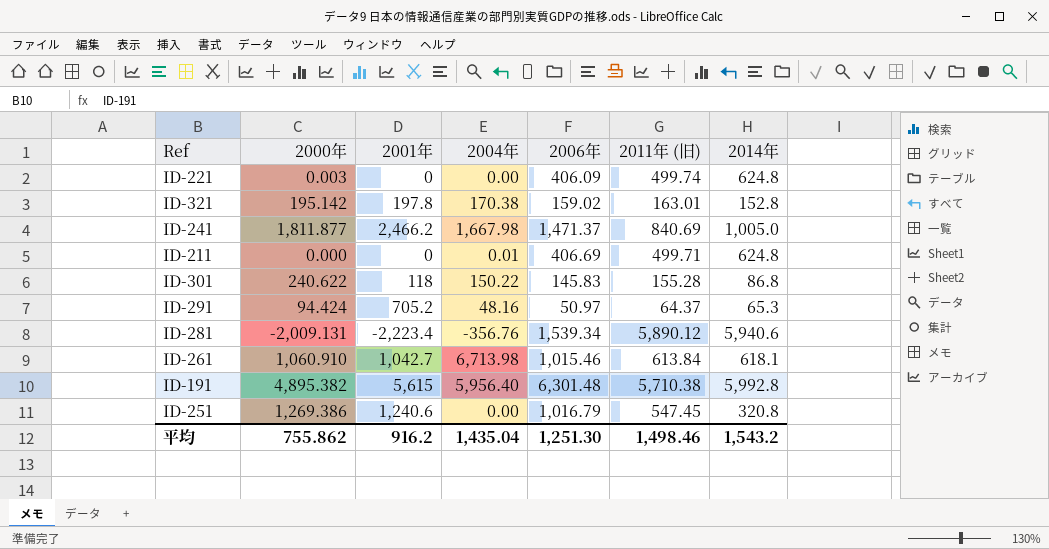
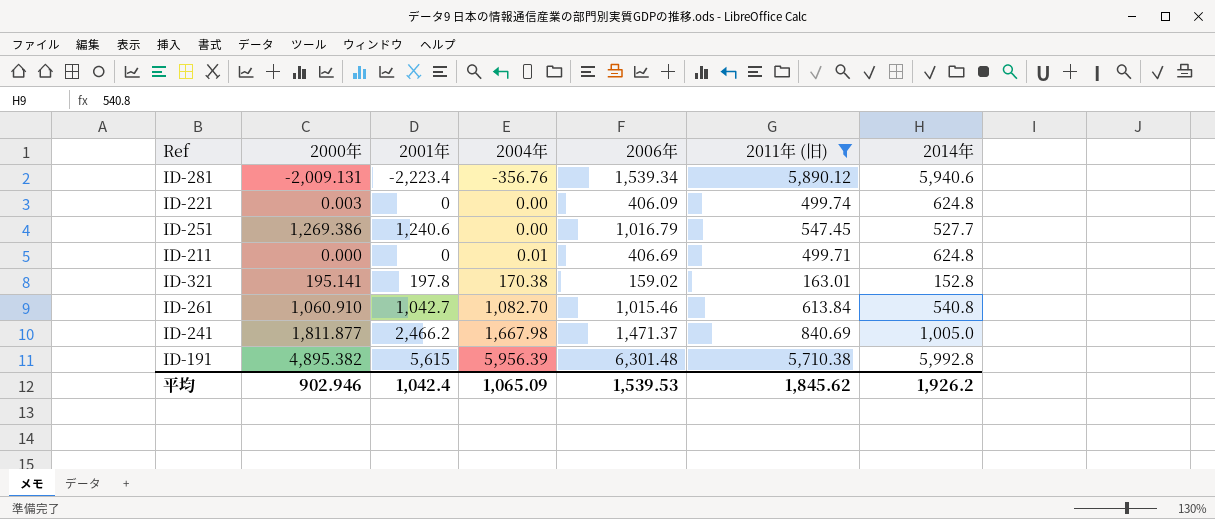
filter: none -> 2011年 (旧) >= 163.01
row order: none -> 2004年 ascending
ID-251 | 2014年: 320.8 -> 527.7
ID-321 | 2000年: 195.142 -> 195.141
ID-261 | 2004年: 6,713.98 -> 1,082.70
ID-261 | 2014年: 618.1 -> 540.8
ID-191 | 2004年: 5,956.40 -> 5,956.39
平均 | 2000年: 755.862 -> 902.946
平均 | 2001年: 916.2 -> 1,042.4
平均 | 2004年: 1,435.04 -> 1,065.09
平均 | 2006年: 1,251.30 -> 1,539.53
平均 | 2011年 (旧): 1,498.46 -> 1,845.62
平均 | 2014年: 1,543.2 -> 1,926.2

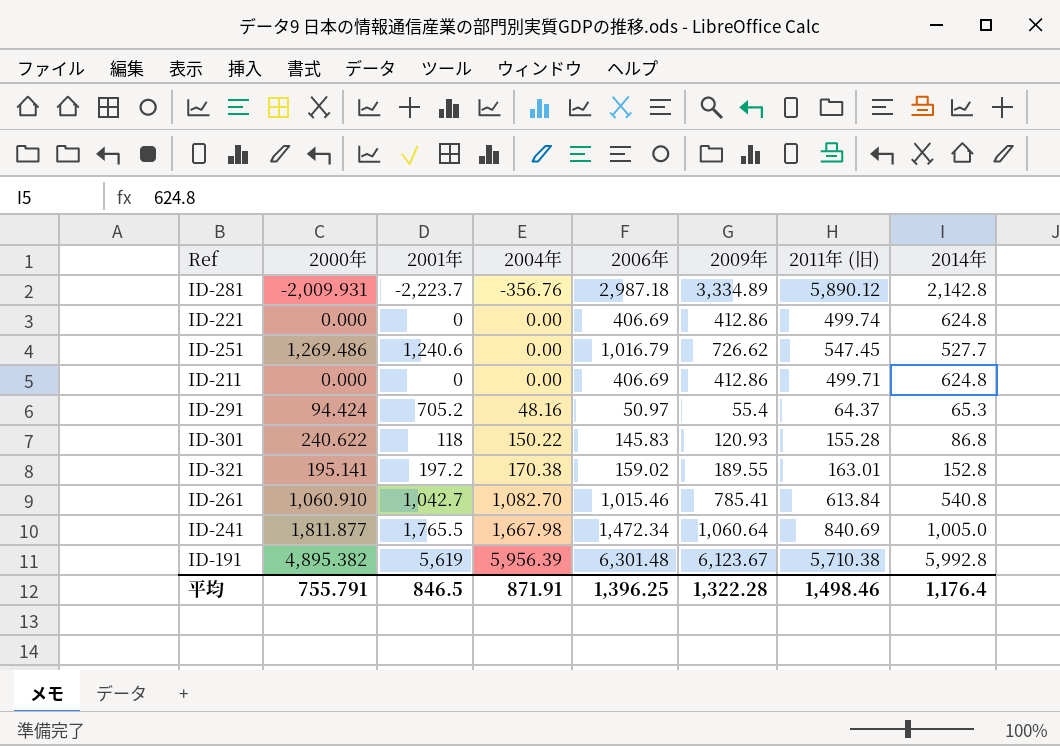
filter: 2011年 (旧) >= 163.01 -> none
column 2009年 | position: none -> 6
ID-281 | 2000年: -2,009.131 -> -2,009.931
ID-281 | 2001年: -2,223.4 -> -2,223.7
ID-281 | 2006年: 1,539.34 -> 2,987.18
ID-281 | 2014年: 5,940.6 -> 2,142.8
ID-221 | 2000年: 0.003 -> 0.000
ID-221 | 2006年: 406.09 -> 406.69
ID-251 | 2000年: 1,269.386 -> 1,269.486
ID-211 | 2004年: 0.01 -> 0.00
ID-321 | 2001年: 197.8 -> 197.2
ID-241 | 2001年: 2,466.2 -> 1,765.5
ID-241 | 2006年: 1,471.37 -> 1,472.34
ID-191 | 2001年: 5,615 -> 5,619
平均 | 2000年: 902.946 -> 755.791
平均 | 2001年: 1,042.4 -> 846.5
平均 | 2004年: 1,065.09 -> 871.91
平均 | 2006年: 1,539.53 -> 1,396.25
平均 | 2011年 (旧): 1,845.62 -> 1,498.46
平均 | 2014年: 1,926.2 -> 1,176.4

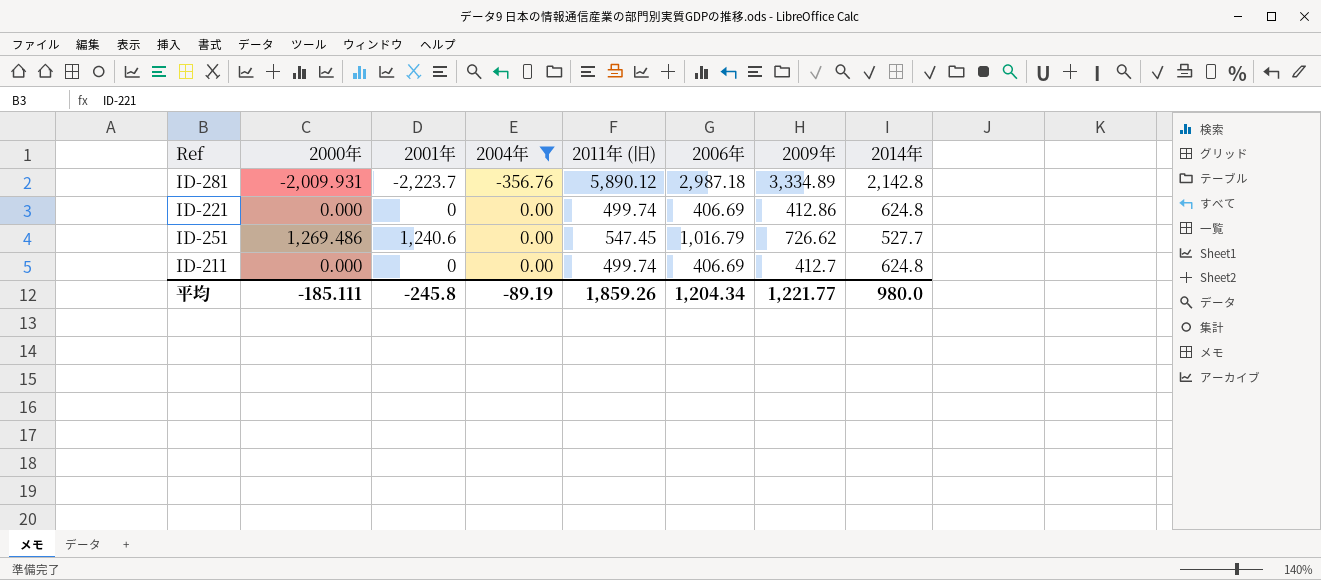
filter: none -> 2004年 <= 0.00
column 2011年 (旧) | position: 7 -> 5
ID-211 | 2011年 (旧): 499.71 -> 499.74
ID-211 | 2009年: 412.86 -> 412.7
平均 | 2000年: 755.791 -> -185.111
平均 | 2001年: 846.5 -> -245.8
平均 | 2004年: 871.91 -> -89.19
平均 | 2011年 (旧): 1,498.46 -> 1,859.26
平均 | 2006年: 1,396.25 -> 1,204.34
平均 | 2009年: 1,322.28 -> 1,221.77
平均 | 2014年: 1,176.4 -> 980.0

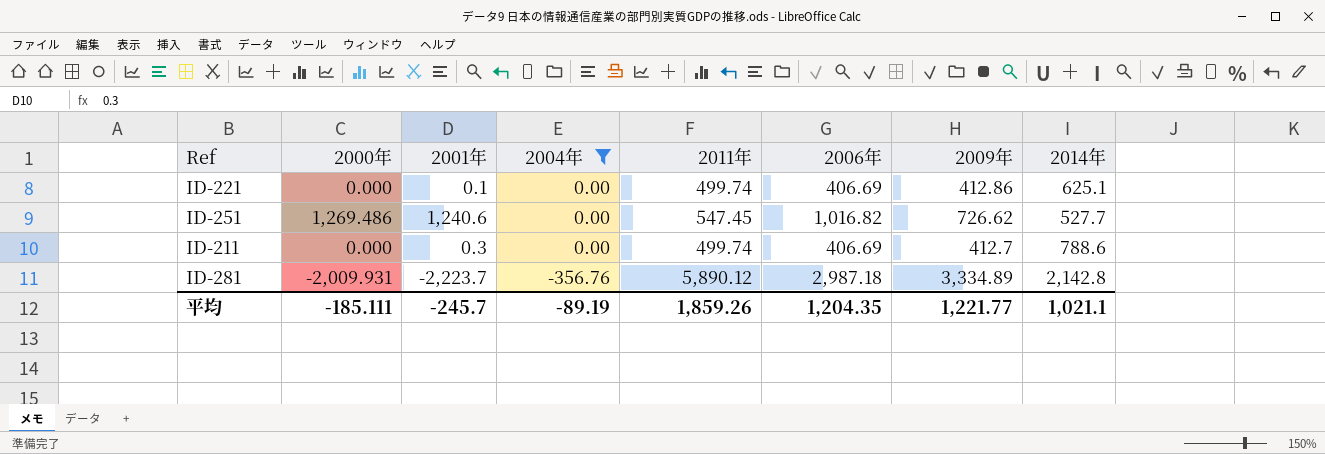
row order: 2004年 ascending -> 2004年 descending
column name: 2011年 (旧) -> 2011年
ID-221 | 2001年: 0 -> 0.1
ID-221 | 2014年: 624.8 -> 625.1
ID-251 | 2006年: 1,016.79 -> 1,016.82
ID-211 | 2001年: 0 -> 0.3
ID-211 | 2014年: 624.8 -> 788.6
平均 | 2001年: -245.8 -> -245.7
平均 | 2006年: 1,204.34 -> 1,204.35
平均 | 2014年: 980.0 -> 1,021.1

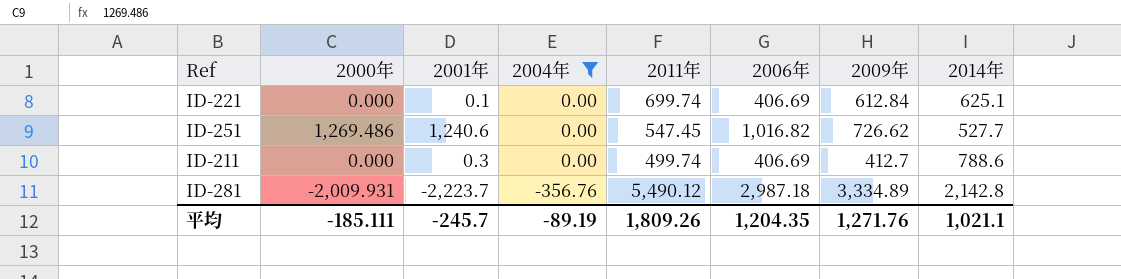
ID-221 | 2011年: 499.74 -> 699.74
ID-221 | 2009年: 412.86 -> 612.84
ID-281 | 2011年: 5,890.12 -> 5,490.12
平均 | 2011年: 1,859.26 -> 1,809.26
平均 | 2009年: 1,221.77 -> 1,271.76

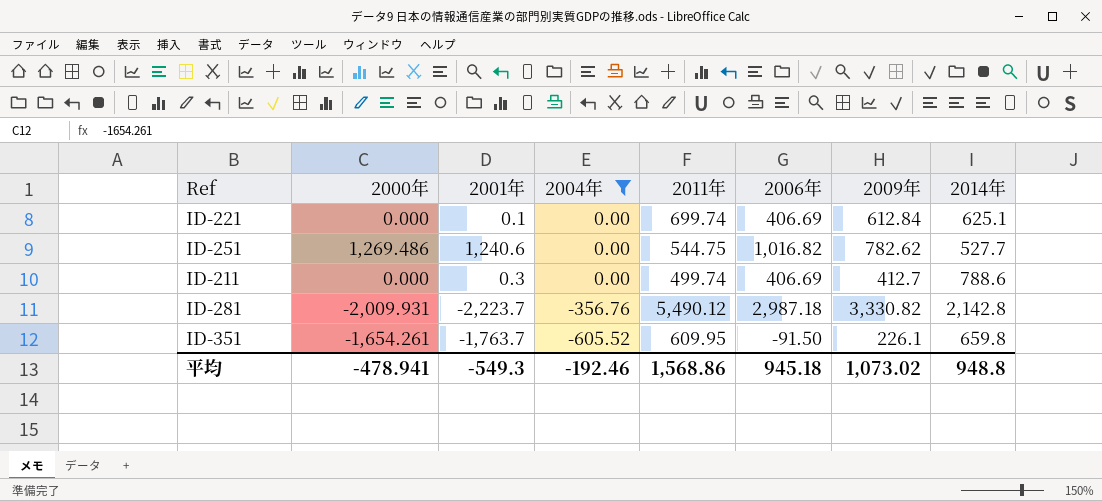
ID-251 | 2011年: 547.45 -> 544.75
ID-251 | 2009年: 726.62 -> 782.62
ID-281 | 2009年: 3,334.89 -> 3,330.82
row ID-351: none -> -1,654.261 | -1,763.7 | -605.52 | 609.95 | -91.50 | 226.1 | 659.8
平均 | 2000年: -185.111 -> -478.941
平均 | 2001年: -245.7 -> -549.3
平均 | 2004年: -89.19 -> -192.46
平均 | 2011年: 1,809.26 -> 1,568.86
平均 | 2006年: 1,204.35 -> 945.18
平均 | 2009年: 1,271.76 -> 1,073.02
平均 | 2014年: 1,021.1 -> 948.8

